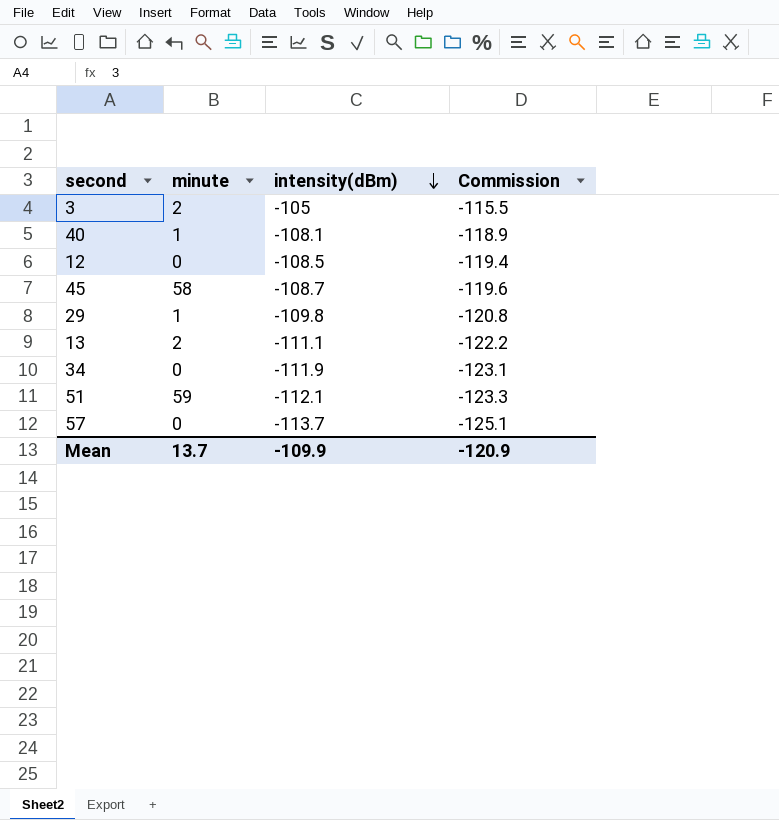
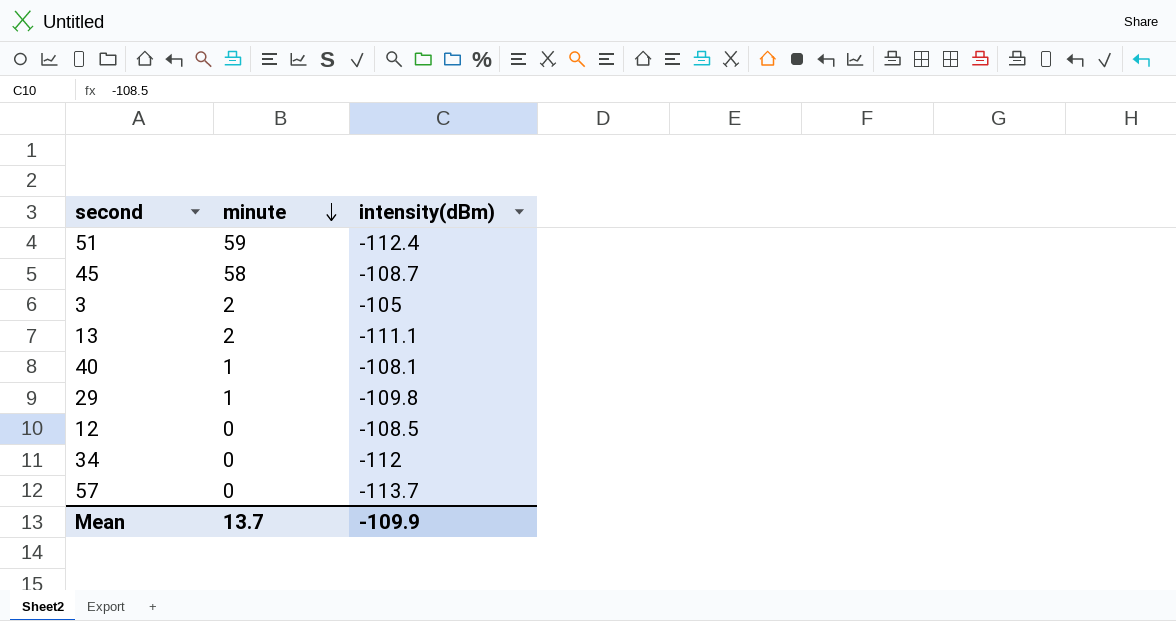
row order: intensity(dBm) descending -> minute descending
column Commission | formula: [intensity(dBm)] * 1.1 -> none
51 | intensity(dBm): -112.1 -> -112.4
34 | intensity(dBm): -111.9 -> -112

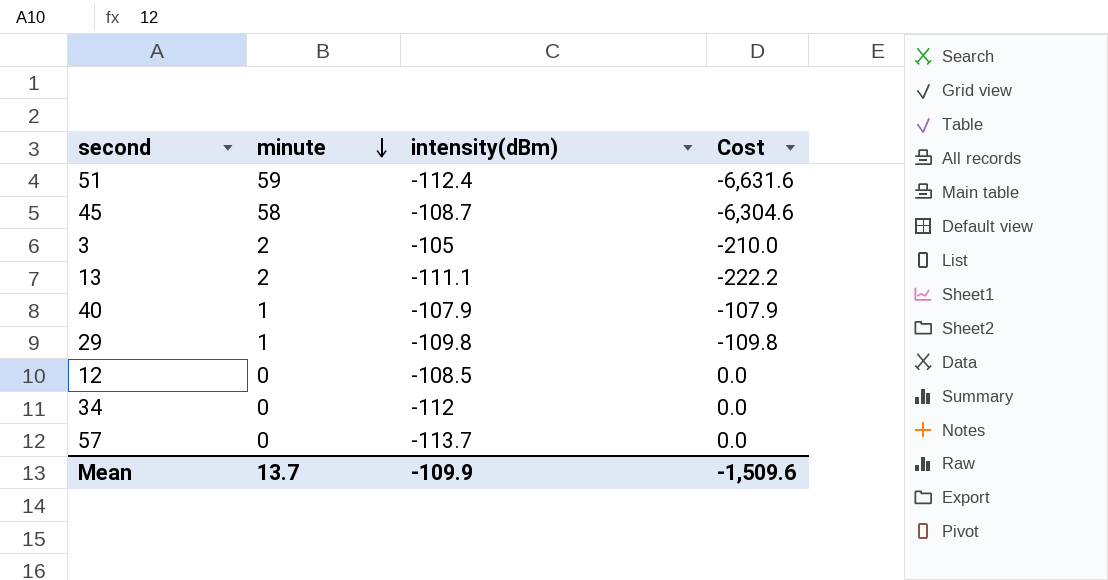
column Cost | formula: none -> [minute] * [intensity(dBm)]
40 | intensity(dBm): -108.1 -> -107.9

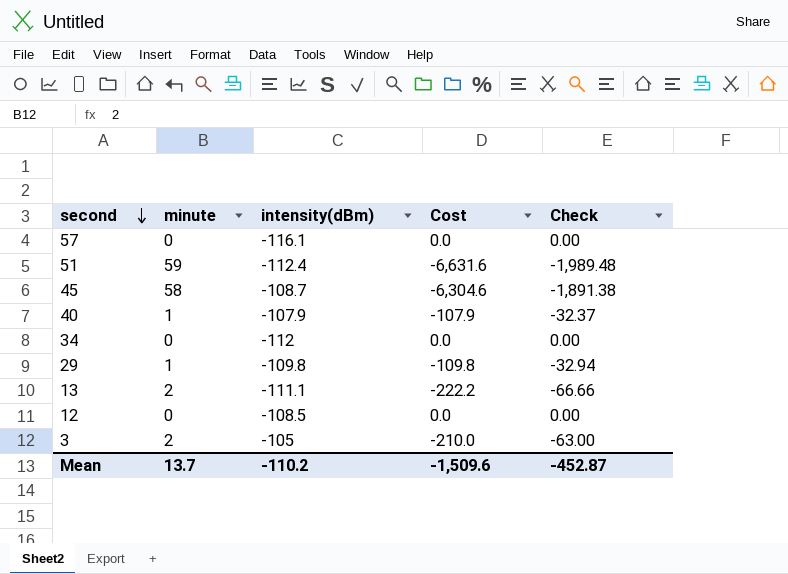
row order: minute descending -> second descending
column Check | formula: none -> [Cost] * 0.3
57 | intensity(dBm): -113.7 -> -116.1
Mean | intensity(dBm): -109.9 -> -110.2

